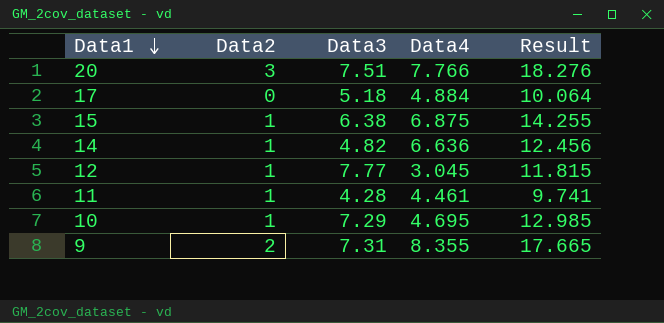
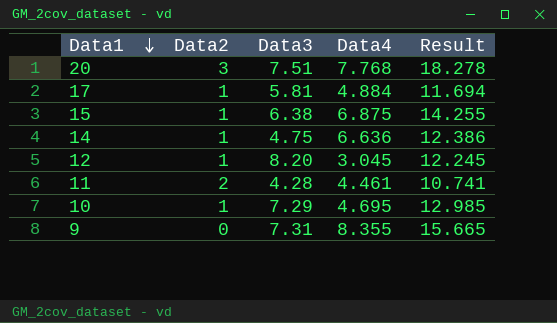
20 | Data4: 7.766 -> 7.768
20 | Result: 18.276 -> 18.278
17 | Data2: 0 -> 1
17 | Data3: 5.18 -> 5.81
17 | Result: 10.064 -> 11.694
14 | Data3: 4.82 -> 4.75
14 | Result: 12.456 -> 12.386
12 | Data3: 7.77 -> 8.20
12 | Result: 11.815 -> 12.245
11 | Data2: 1 -> 2
11 | Result: 9.741 -> 10.741
9 | Data2: 2 -> 0
9 | Result: 17.665 -> 15.665

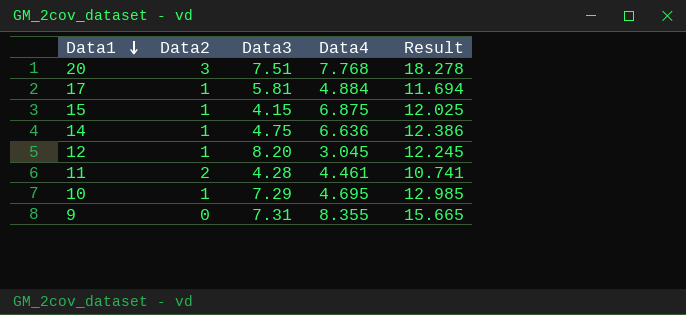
15 | Data3: 6.38 -> 4.15
15 | Result: 14.255 -> 12.025

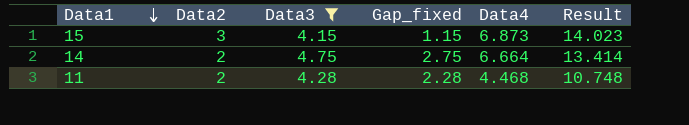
filter: none -> Data3 <= 4.75
column Gap_fixed | formula: none -> [Data3] - [Data2]
15 | Data2: 1 -> 3
15 | Data4: 6.875 -> 6.873
15 | Result: 12.025 -> 14.023
14 | Data2: 1 -> 2
14 | Data4: 6.636 -> 6.664
14 | Result: 12.386 -> 13.414
11 | Data4: 4.461 -> 4.468
11 | Result: 10.741 -> 10.748

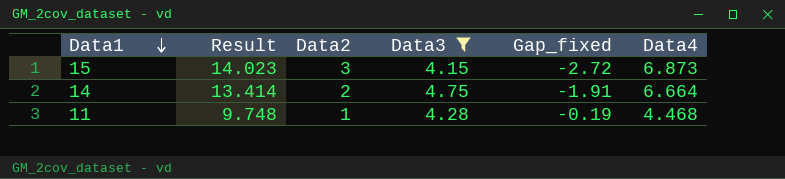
column Result | position: 6 -> 2
column Gap_fixed | formula: [Data3] - [Data2] -> [Data3] - [Data4]
11 | Result: 10.748 -> 9.748
11 | Data2: 2 -> 1

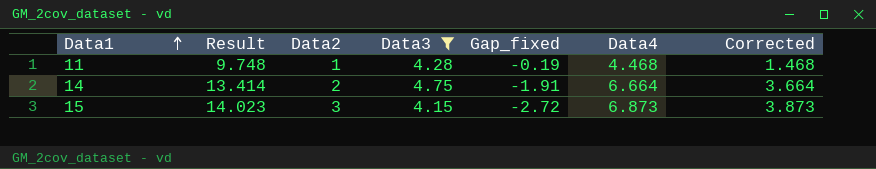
row order: Data1 descending -> Data1 ascending
column Corrected | formula: none -> [Data4] - 3

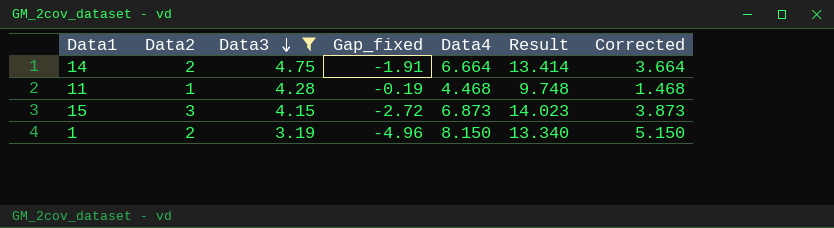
row order: Data1 ascending -> Data3 descending
column Result | position: 2 -> 6
row 1: none -> 2 | 3.19 | -4.96 | 8.150 | 13.340 | 5.150

